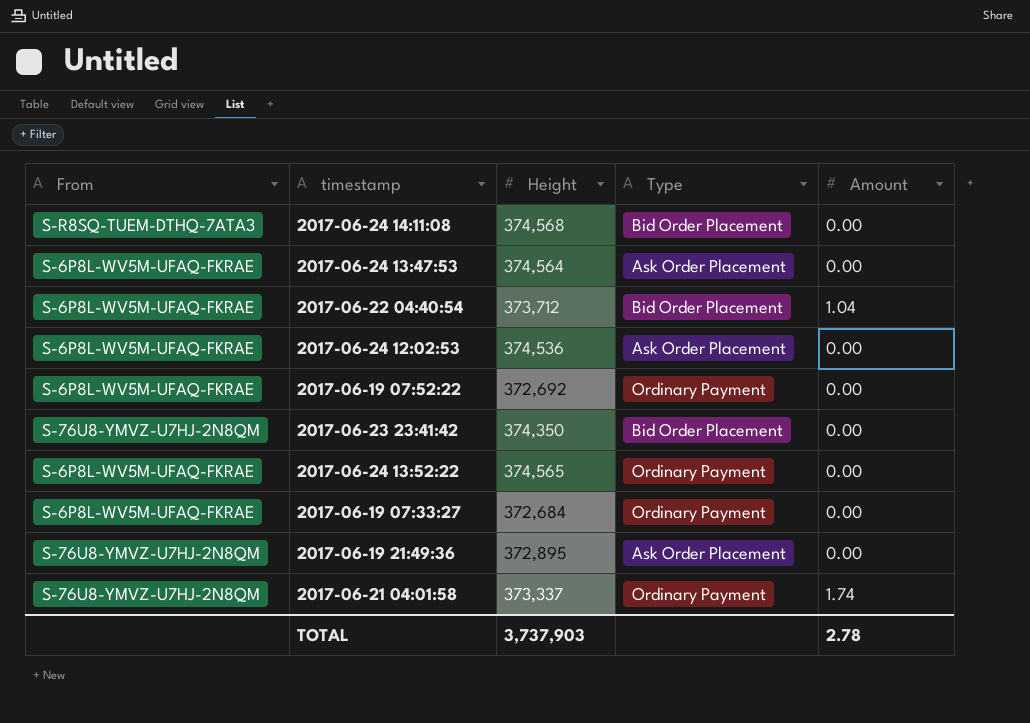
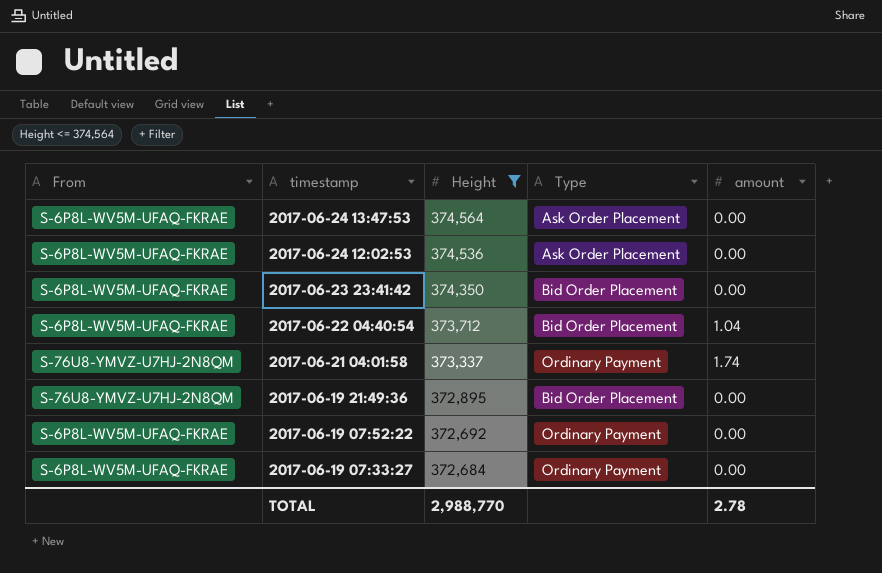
filter: none -> Height <= 374,564
row order: none -> timestamp descending
column name: Amount -> amount
2017-06-23 23:41:42 | From: S-76U8-YMVZ-U7HJ-2N8QM -> S-6P8L-WV5M-UFAQ-FKRAE
2017-06-19 21:49:36 | Type: Ask Order Placement -> Bid Order Placement
TOTAL | Height: 3,737,903 -> 2,988,770

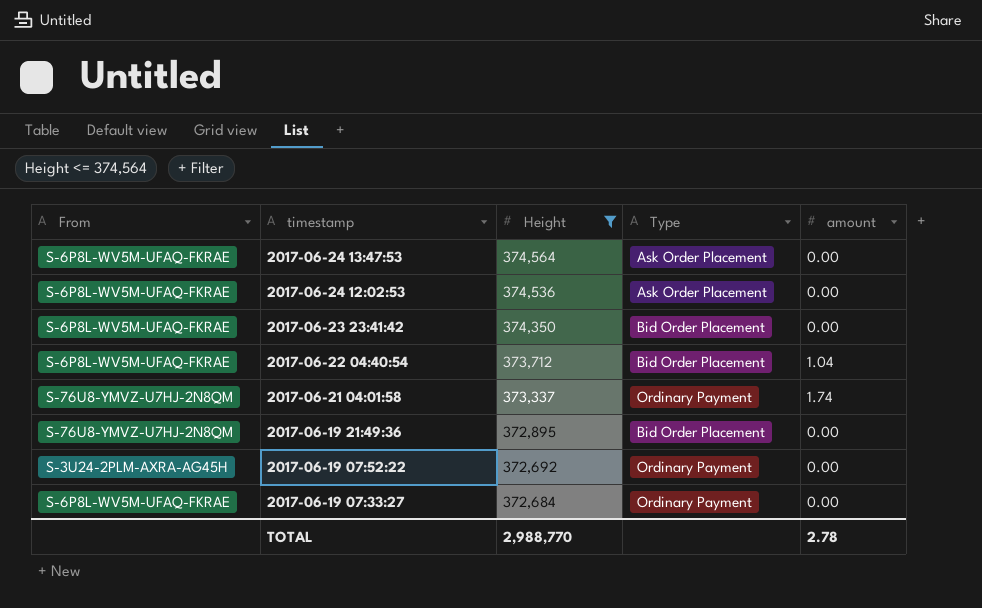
2017-06-19 07:52:22 | From: S-6P8L-WV5M-UFAQ-FKRAE -> S-3U24-2PLM-AXRA-AG45H

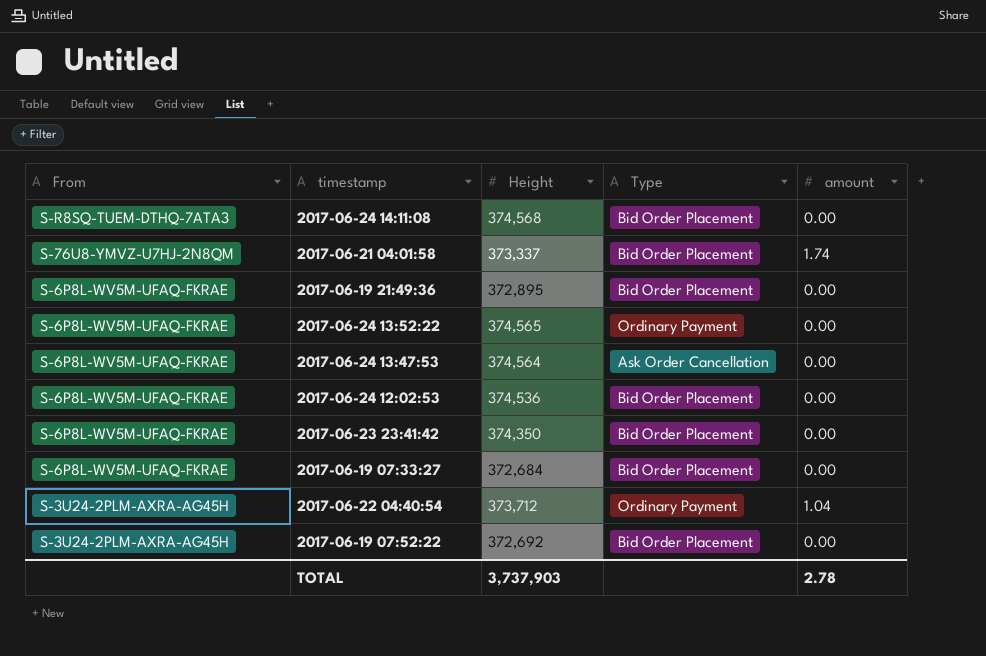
filter: Height <= 374,564 -> none
row order: timestamp descending -> From descending
2017-06-21 04:01:58 | Type: Ordinary Payment -> Bid Order Placement
2017-06-19 21:49:36 | From: S-76U8-YMVZ-U7HJ-2N8QM -> S-6P8L-WV5M-UFAQ-FKRAE
2017-06-24 13:47:53 | Type: Ask Order Placement -> Ask Order Cancellation
2017-06-24 12:02:53 | Type: Ask Order Placement -> Bid Order Placement
2017-06-19 07:33:27 | Type: Ordinary Payment -> Bid Order Placement
2017-06-22 04:40:54 | From: S-6P8L-WV5M-UFAQ-FKRAE -> S-3U24-2PLM-AXRA-AG45H
2017-06-22 04:40:54 | Type: Bid Order Placement -> Ordinary Payment
2017-06-19 07:52:22 | Type: Ordinary Payment -> Bid Order Placement
TOTAL | Height: 2,988,770 -> 3,737,903

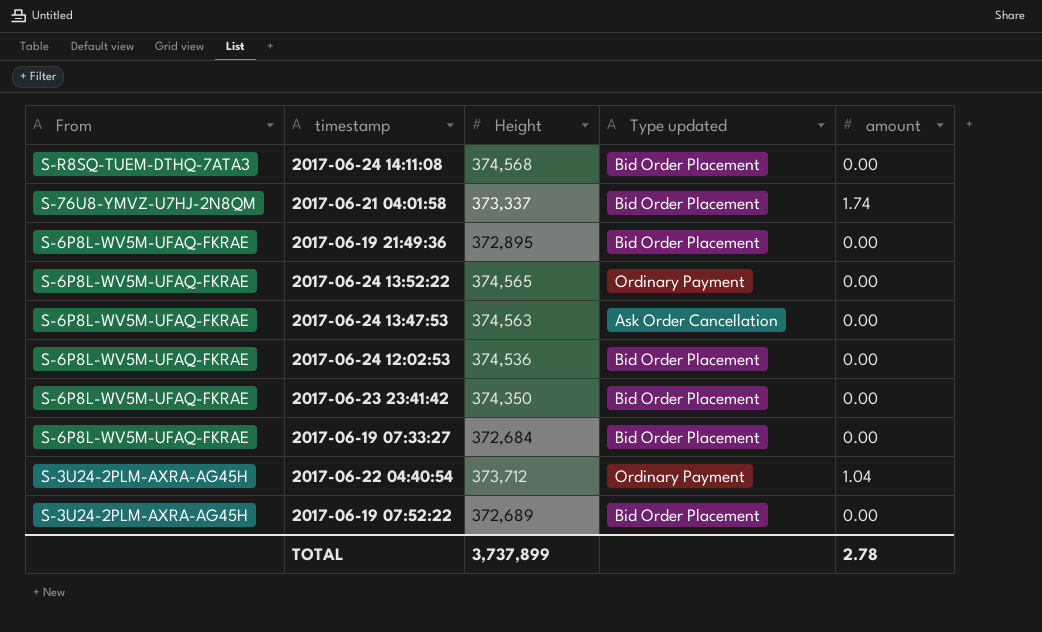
column name: Type -> Type updated
2017-06-24 13:47:53 | Height: 374,564 -> 374,563
2017-06-19 07:52:22 | Height: 372,692 -> 372,689
TOTAL | Height: 3,737,903 -> 3,737,899

